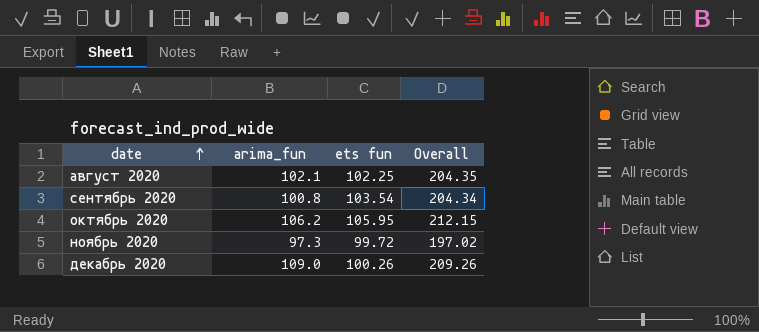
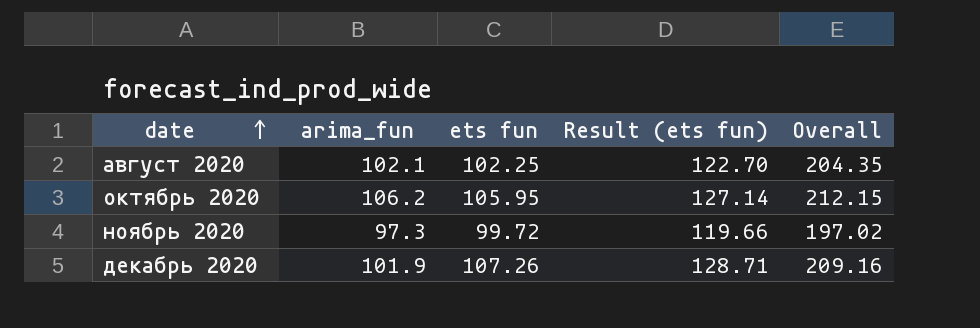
column Result (ets fun) | formula: none -> [ets fun] * 1.2
row сентябрь 2020: 100.8 | 103.54 | 204.34 -> none
декабрь 2020 | arima_fun: 109.0 -> 101.9
декабрь 2020 | ets fun: 100.26 -> 107.26
декабрь 2020 | Overall: 209.26 -> 209.16

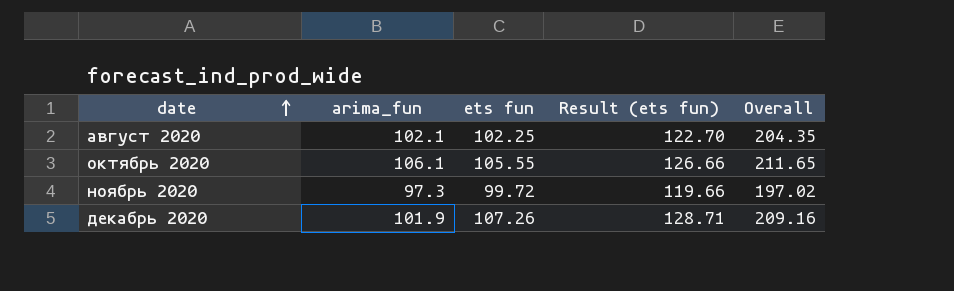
октябрь 2020 | arima_fun: 106.2 -> 106.1
октябрь 2020 | ets fun: 105.95 -> 105.55
октябрь 2020 | Result (ets fun): 127.14 -> 126.66
октябрь 2020 | Overall: 212.15 -> 211.65

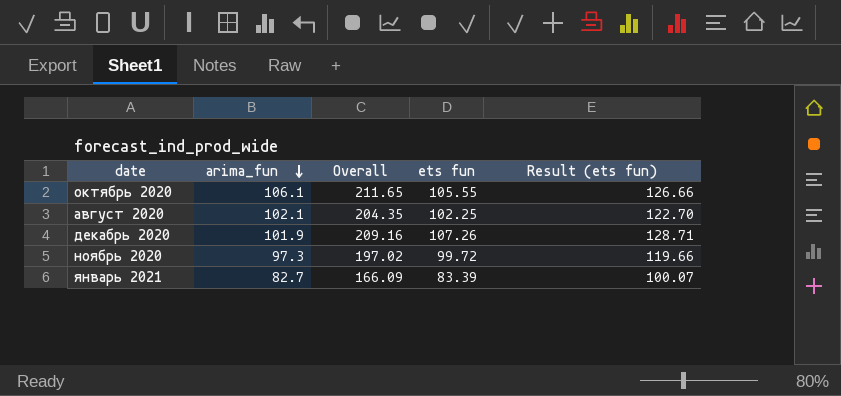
row order: date ascending -> arima_fun descending
column Overall | position: 5 -> 3
row январь 2021: none -> 82.7 | 166.09 | 83.39 | 100.07

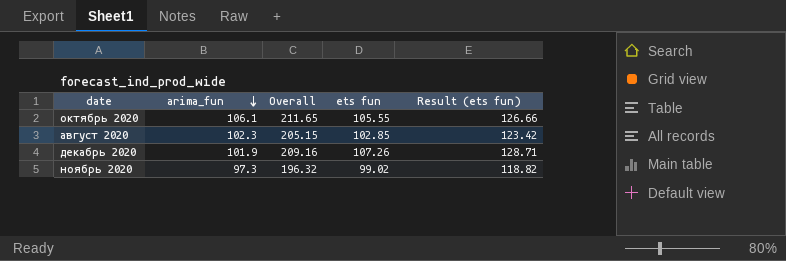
row январь 2021: 82.7 | 166.09 | 83.39 | 100.07 -> none
август 2020 | arima_fun: 102.1 -> 102.3
август 2020 | Overall: 204.35 -> 205.15
август 2020 | ets fun: 102.25 -> 102.85
август 2020 | Result (ets fun): 122.70 -> 123.42
ноябрь 2020 | Overall: 197.02 -> 196.32
ноябрь 2020 | ets fun: 99.72 -> 99.02
ноябрь 2020 | Result (ets fun): 119.66 -> 118.82

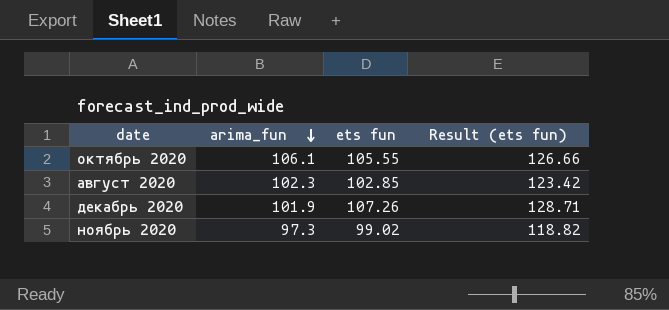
column Overall | formula: [arima_fun] + [ets fun] -> none

